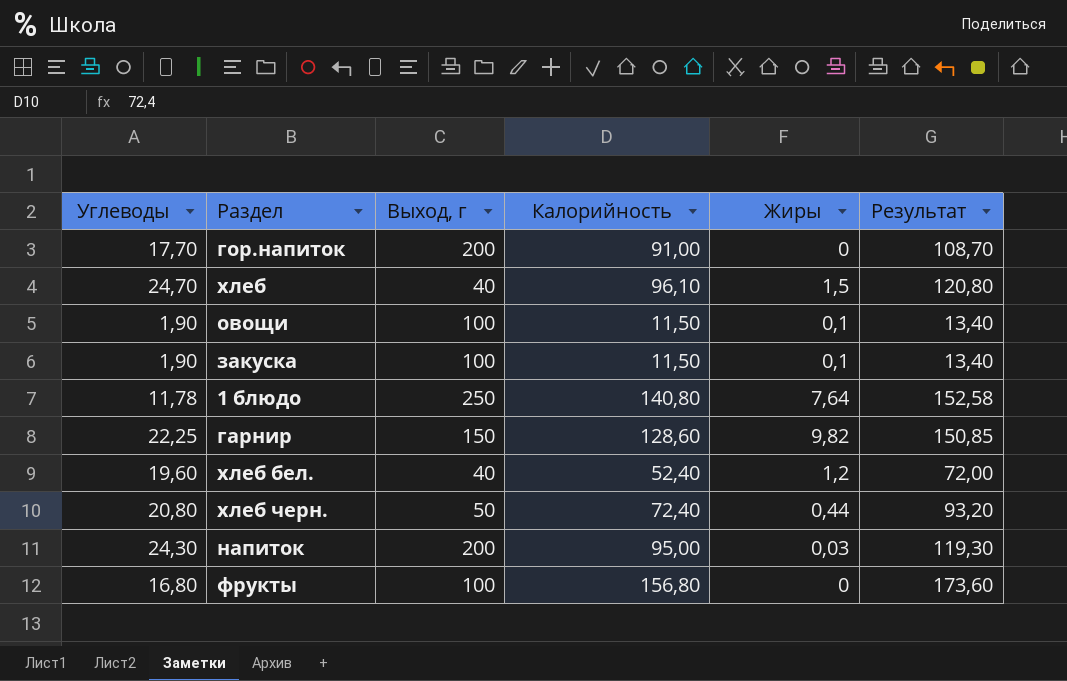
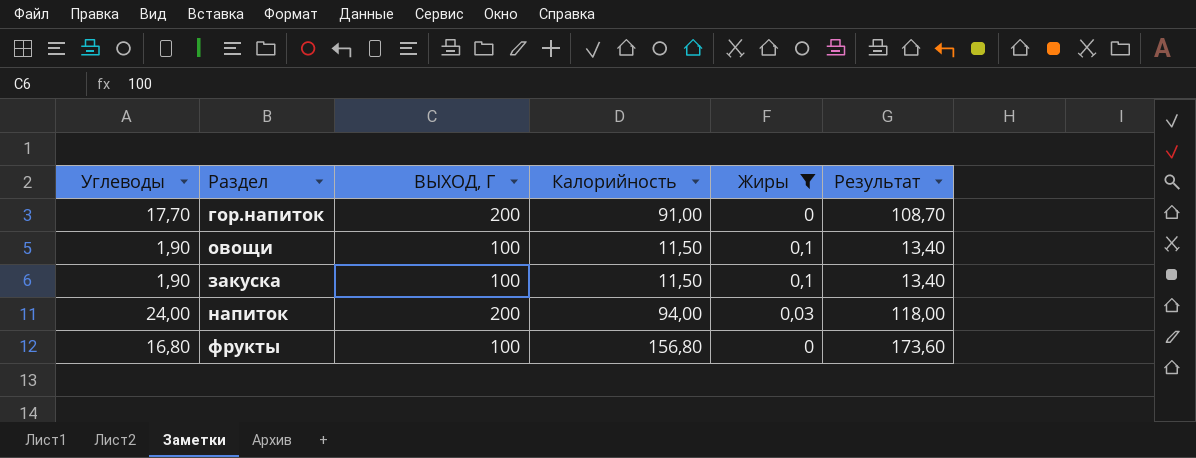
filter: none -> Жиры <= 0,1
column name: Выход, г -> ВЫХОД, Г
напиток | Углеводы: 24,30 -> 24,00
напиток | Калорийность: 95,00 -> 94,00
напиток | Результат: 119,30 -> 118,00

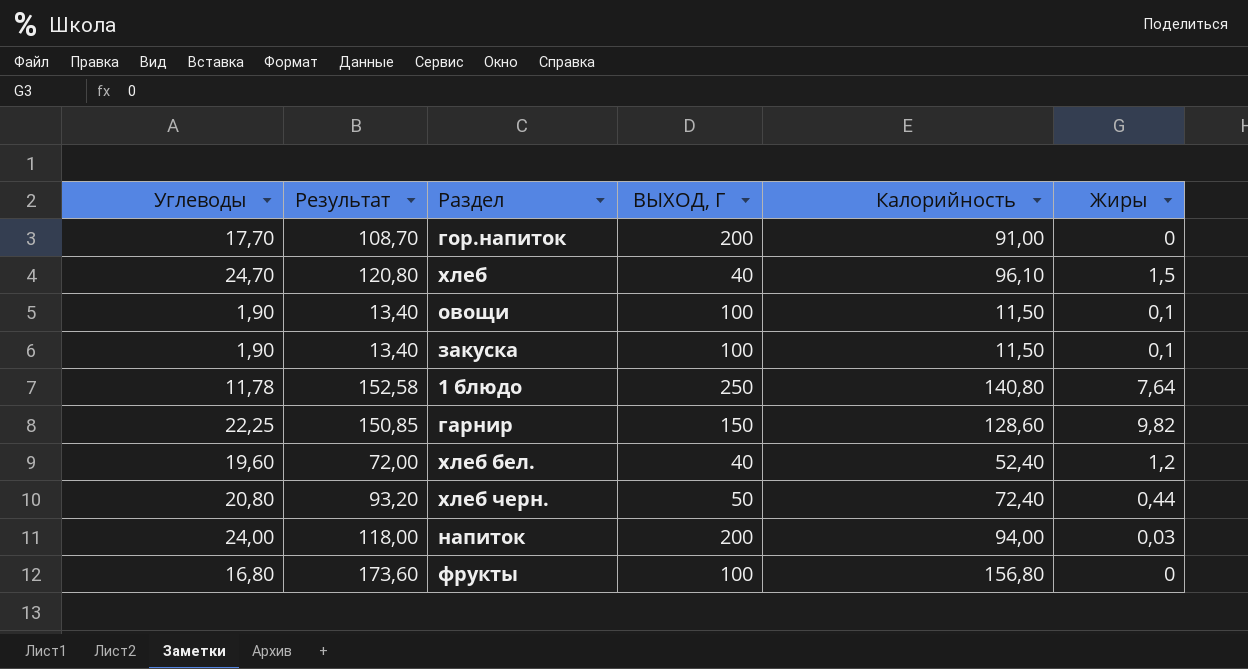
filter: Жиры <= 0,1 -> none
column Результат | position: 6 -> 2

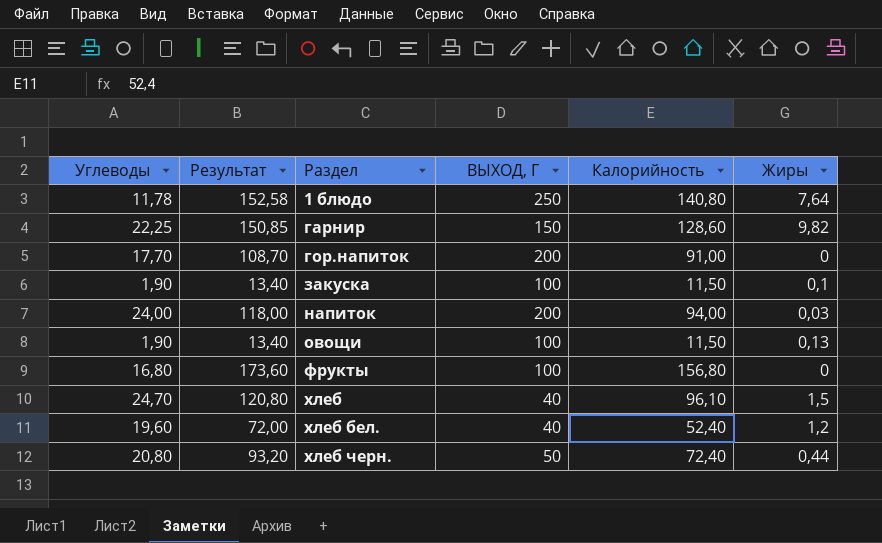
row order: none -> Раздел ascending
овощи | Жиры: 0,1 -> 0,13

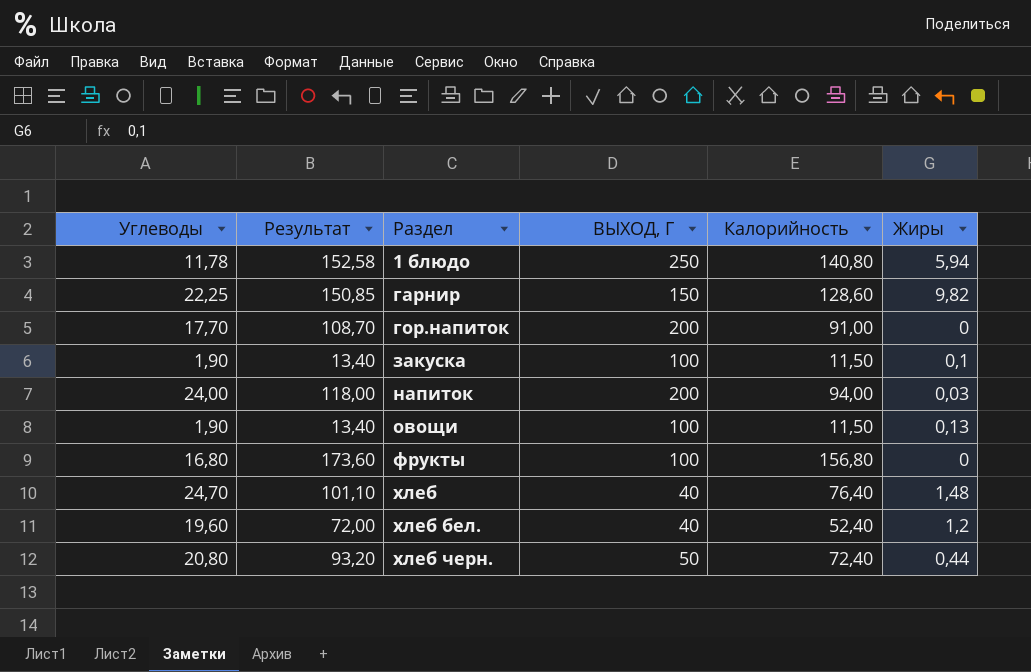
1 блюдо | Жиры: 7,64 -> 5,94
хлеб | Результат: 120,80 -> 101,10
хлеб | Калорийность: 96,10 -> 76,40
хлеб | Жиры: 1,5 -> 1,48

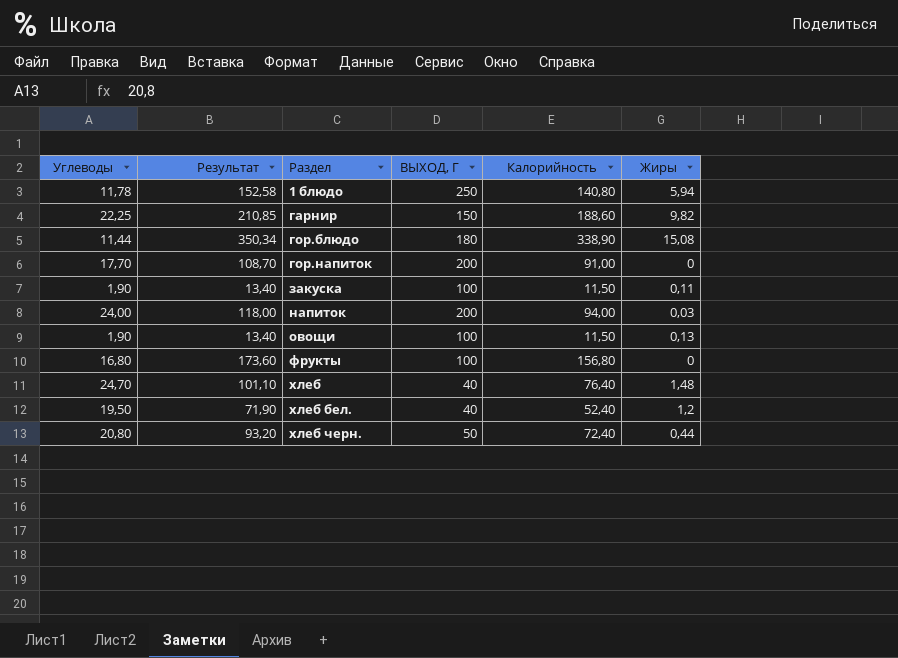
гарнир | Результат: 150,85 -> 210,85
гарнир | Калорийность: 128,60 -> 188,60
row гор.блюдо: none -> 11,44 | 350,34 | 180 | 338,90 | 15,08
закуска | Жиры: 0,1 -> 0,11
хлеб бел. | Углеводы: 19,60 -> 19,50
хлеб бел. | Результат: 72,00 -> 71,90

